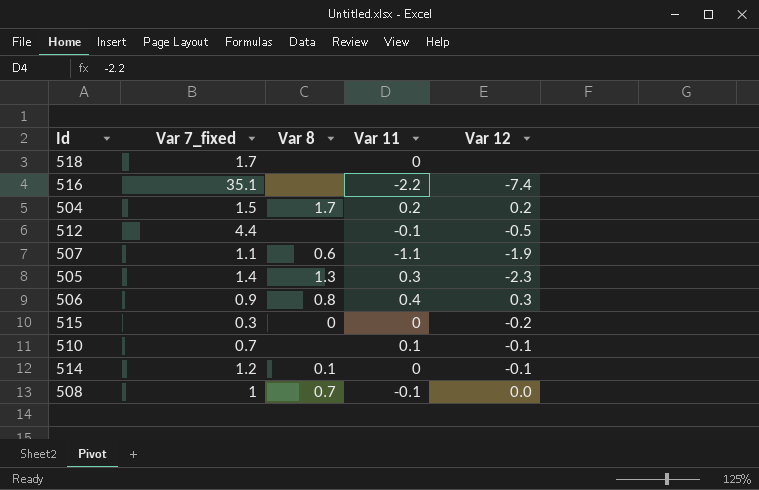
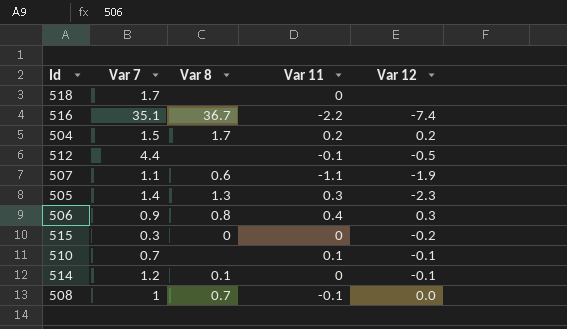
column name: Var 7_fixed -> Var 7
516 | Var 8: none -> 36.7

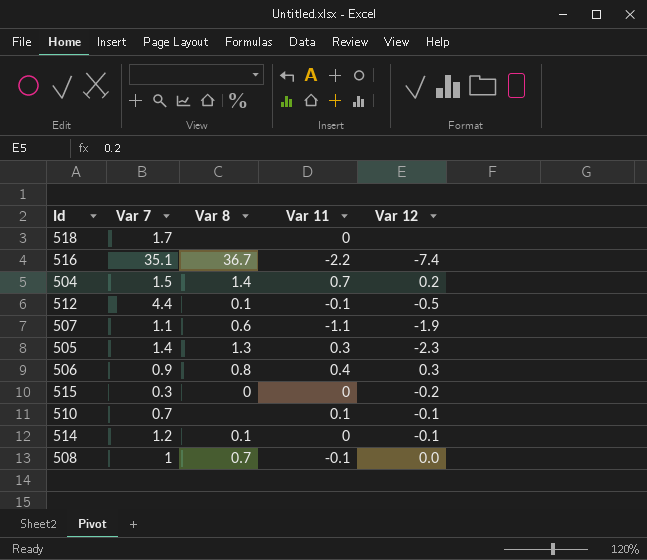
504 | Var 8: 1.7 -> 1.4
504 | Var 11: 0.2 -> 0.7
512 | Var 8: none -> 0.1

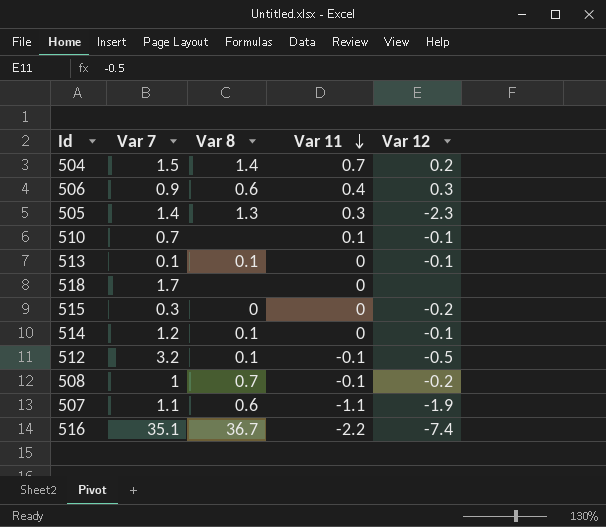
row order: none -> Var 11 descending
506 | Var 8: 0.8 -> 0.6
row 513: none -> 0.1 | 0.1 | 0 | -0.1
512 | Var 7: 4.4 -> 3.2
508 | Var 12: 0.0 -> -0.2

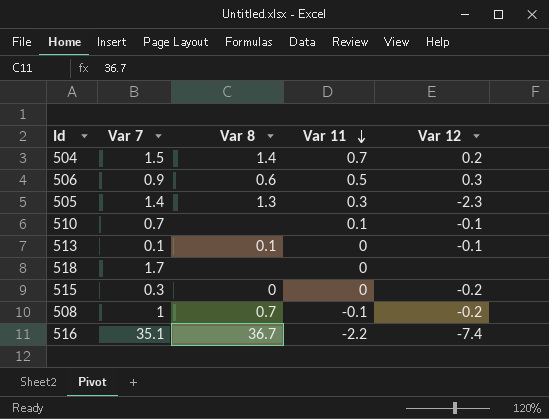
row 514: 1.2 | 0.1 | 0 | -0.1 -> none
row 512: 3.2 | 0.1 | -0.1 | -0.5 -> none
row 507: 1.1 | 0.6 | -1.1 | -1.9 -> none
506 | Var 11: 0.4 -> 0.5

